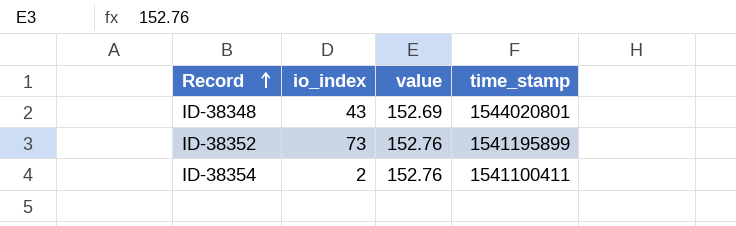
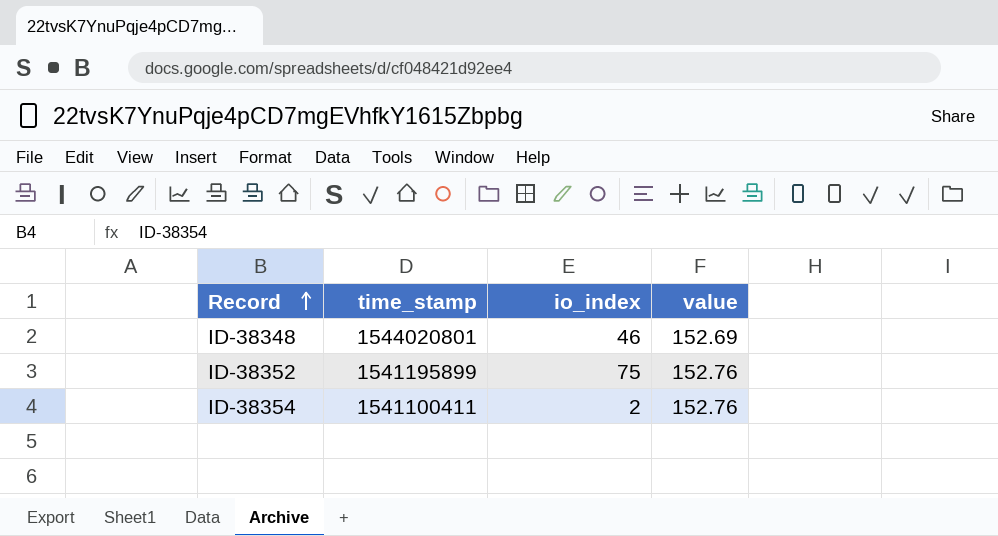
column time_stamp | position: 4 -> 2
ID-38348 | io_index: 43 -> 46
ID-38352 | io_index: 73 -> 75

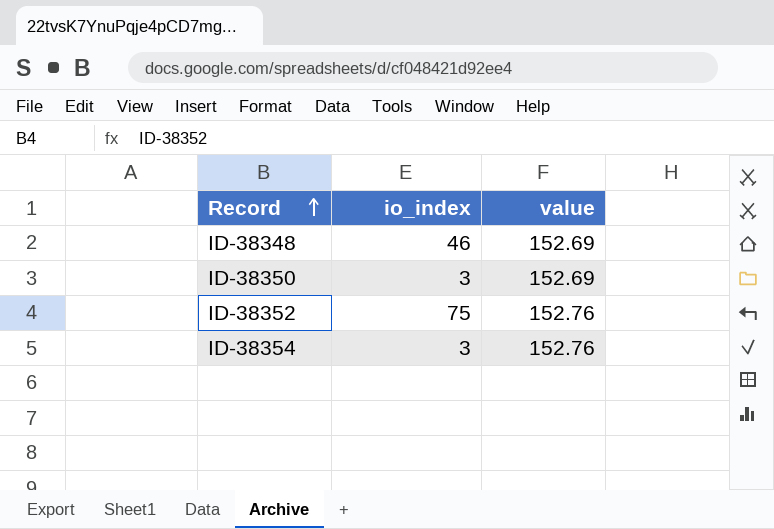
column time_stamp | position: 2 -> none
row ID-38350: none -> 3 | 152.69
ID-38354 | io_index: 2 -> 3

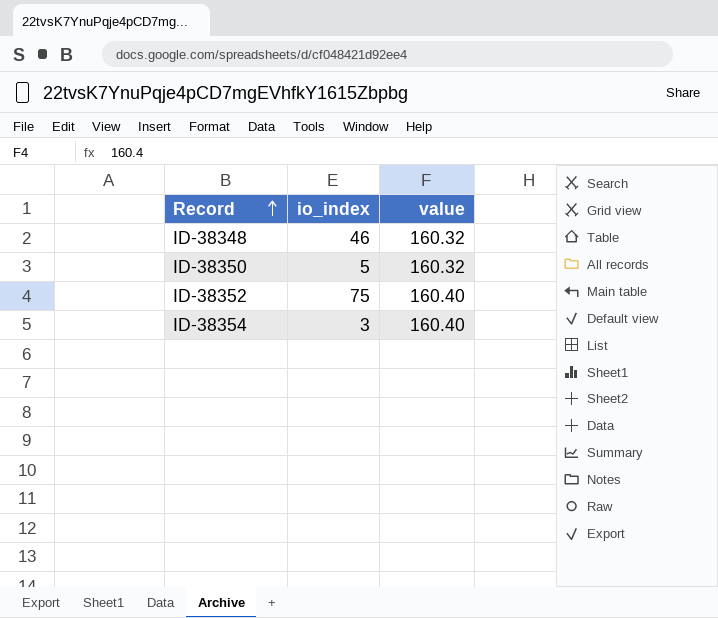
ID-38348 | value: 152.69 -> 160.32
ID-38350 | io_index: 3 -> 5
ID-38350 | value: 152.69 -> 160.32
ID-38352 | value: 152.76 -> 160.40
ID-38354 | value: 152.76 -> 160.40

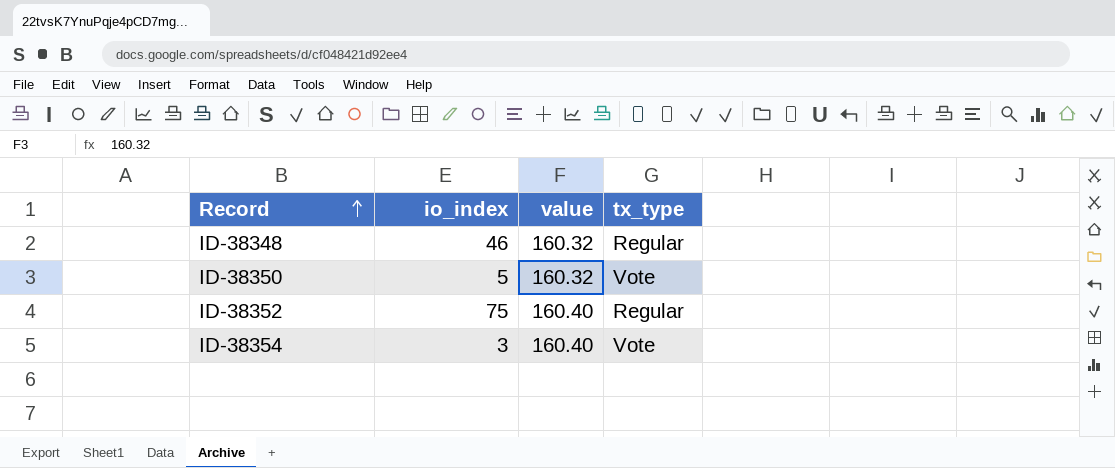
column tx_type | position: none -> 4

